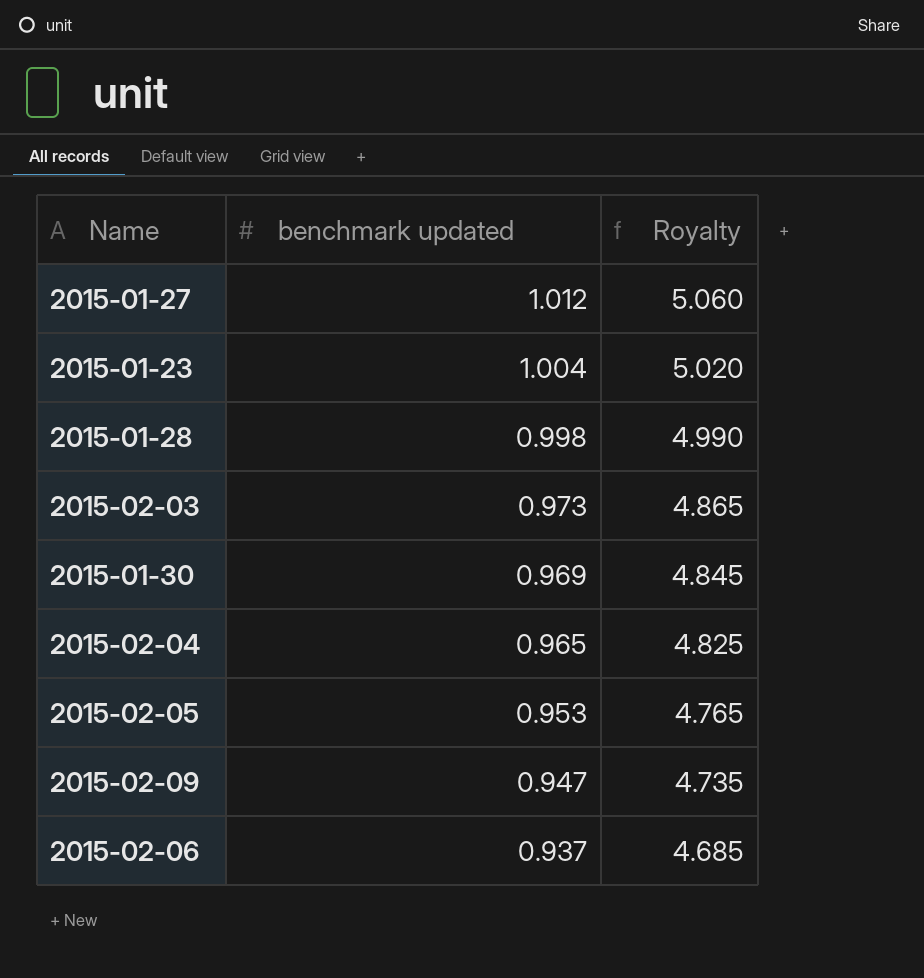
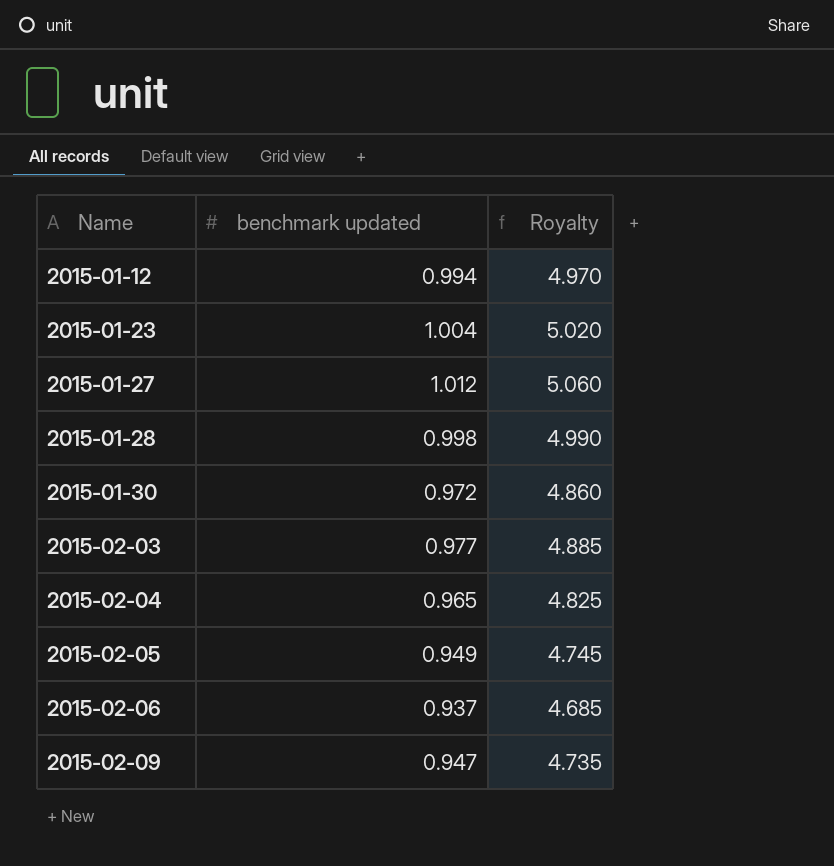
row order: benchmark updated descending -> Name ascending
row 2015-01-12: none -> 0.994 | 4.970
2015-01-30 | benchmark updated: 0.969 -> 0.972
2015-01-30 | Royalty: 4.845 -> 4.860
2015-02-03 | benchmark updated: 0.973 -> 0.977
2015-02-03 | Royalty: 4.865 -> 4.885
2015-02-05 | benchmark updated: 0.953 -> 0.949
2015-02-05 | Royalty: 4.765 -> 4.745

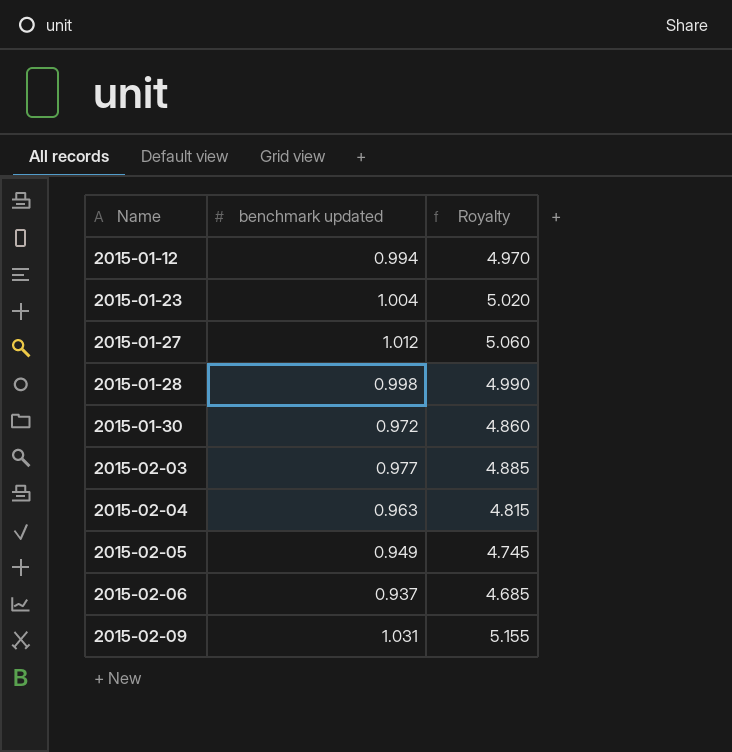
2015-02-04 | benchmark updated: 0.965 -> 0.963
2015-02-04 | Royalty: 4.825 -> 4.815
2015-02-09 | benchmark updated: 0.947 -> 1.031
2015-02-09 | Royalty: 4.735 -> 5.155

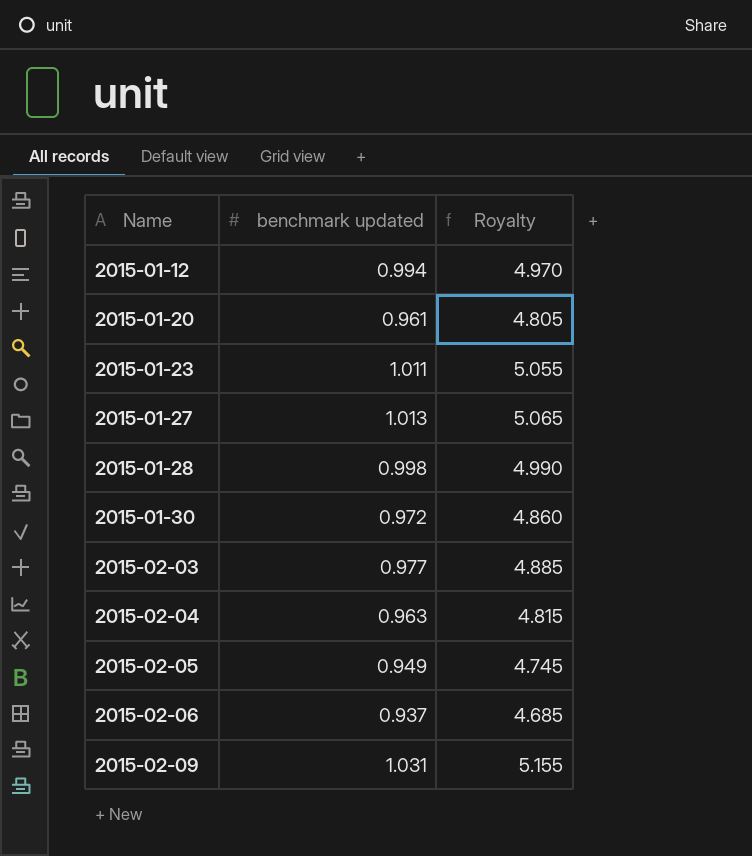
row 2015-01-20: none -> 0.961 | 4.805
2015-01-23 | benchmark updated: 1.004 -> 1.011
2015-01-23 | Royalty: 5.020 -> 5.055
2015-01-27 | benchmark updated: 1.012 -> 1.013
2015-01-27 | Royalty: 5.060 -> 5.065

